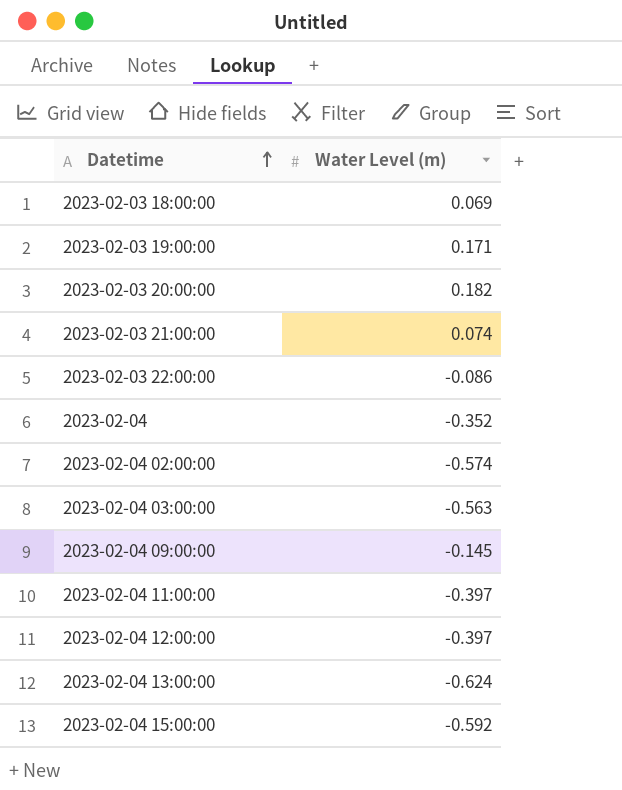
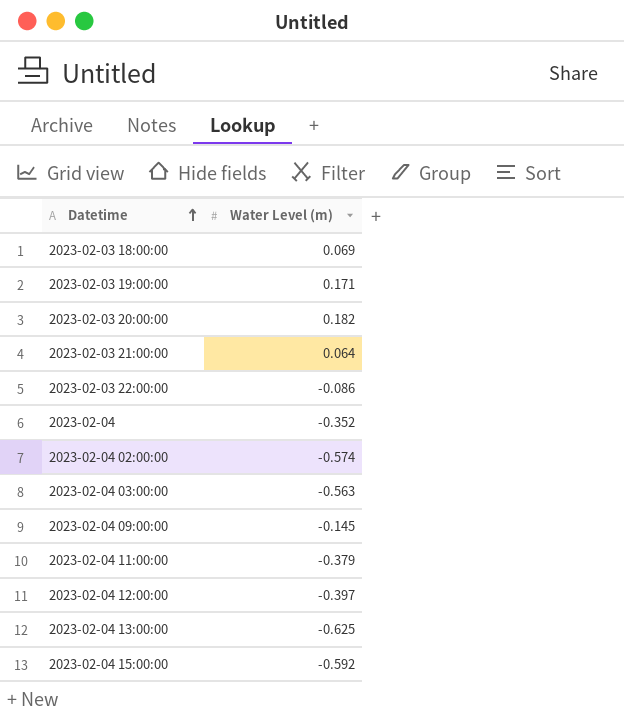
2023-02-03 21:00:00 | Water Level (m): 0.074 -> 0.064
2023-02-04 11:00:00 | Water Level (m): -0.397 -> -0.379
2023-02-04 13:00:00 | Water Level (m): -0.624 -> -0.625

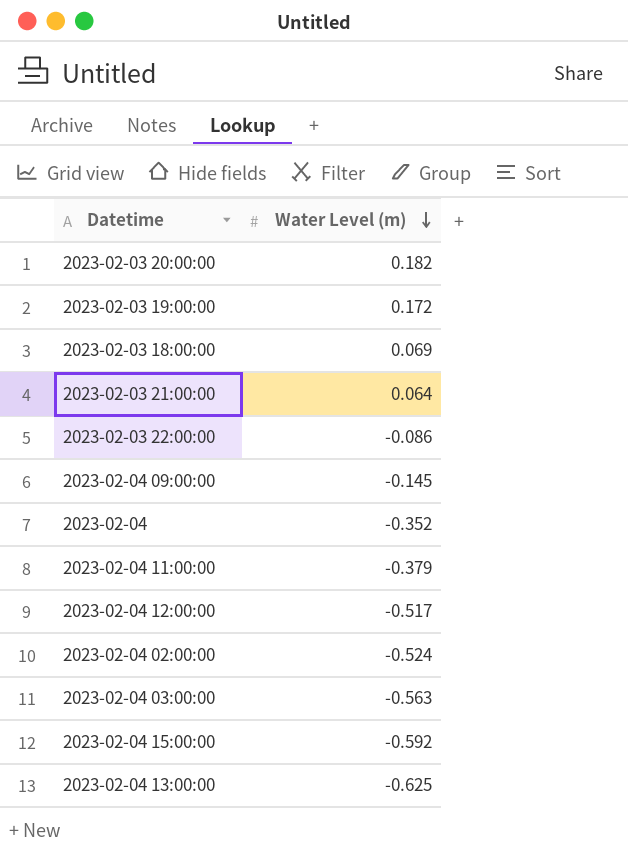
row order: Datetime ascending -> Water Level (m) descending
2023-02-03 19:00:00 | Water Level (m): 0.171 -> 0.172
2023-02-04 12:00:00 | Water Level (m): -0.397 -> -0.517
2023-02-04 02:00:00 | Water Level (m): -0.574 -> -0.524

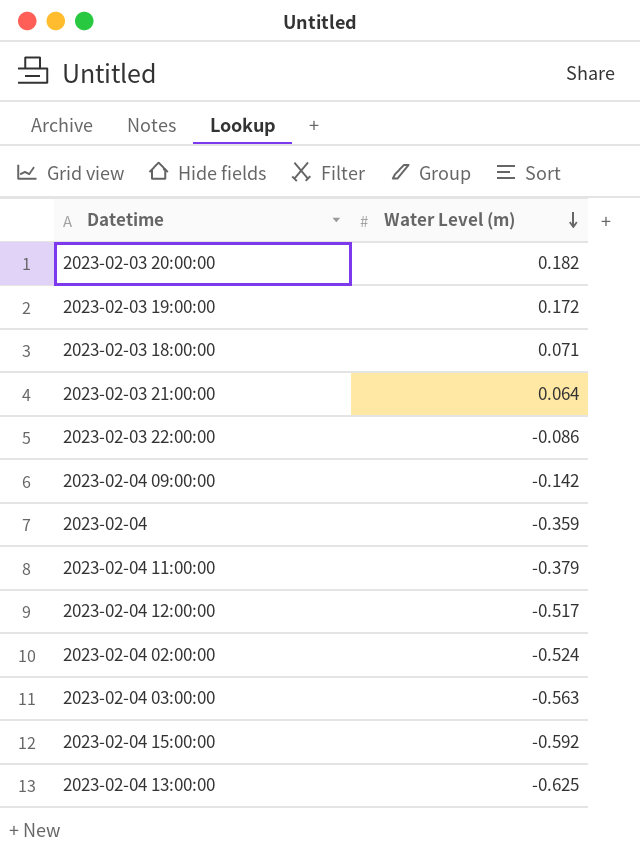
2023-02-03 18:00:00 | Water Level (m): 0.069 -> 0.071
2023-02-04 09:00:00 | Water Level (m): -0.145 -> -0.142
2023-02-04 | Water Level (m): -0.352 -> -0.359

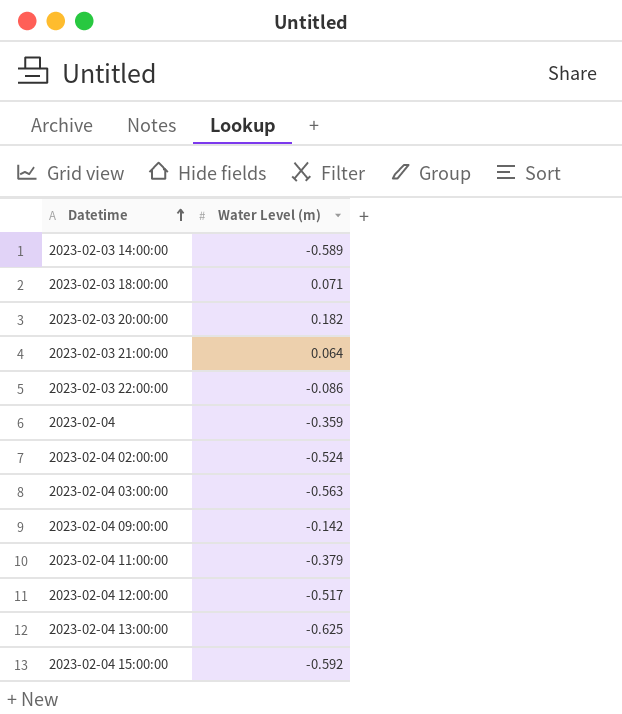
row order: Water Level (m) descending -> Datetime ascending
row 2023-02-03 19:00:00: 0.172 -> none
row 2023-02-03 14:00:00: none -> -0.589

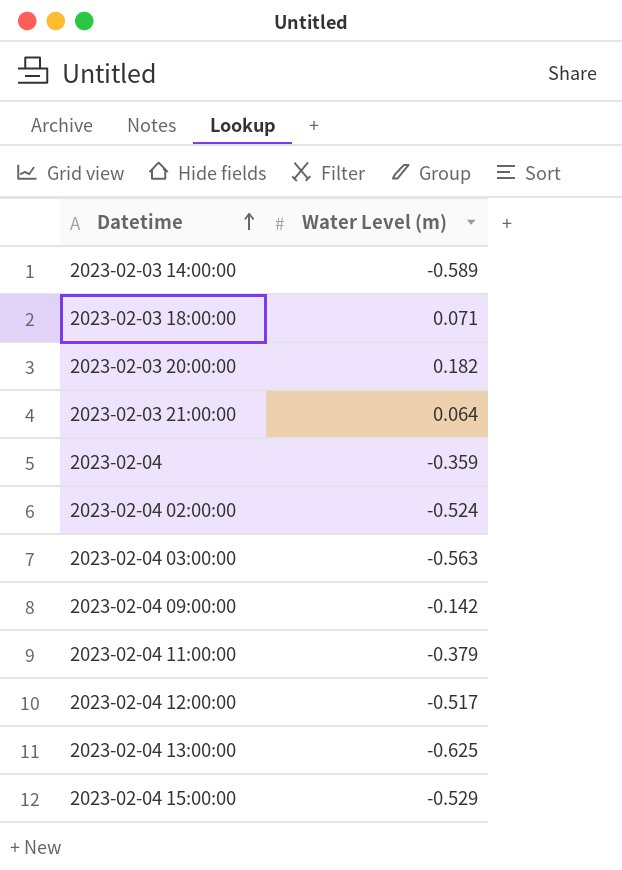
row 2023-02-03 22:00:00: -0.086 -> none
2023-02-04 15:00:00 | Water Level (m): -0.592 -> -0.529

